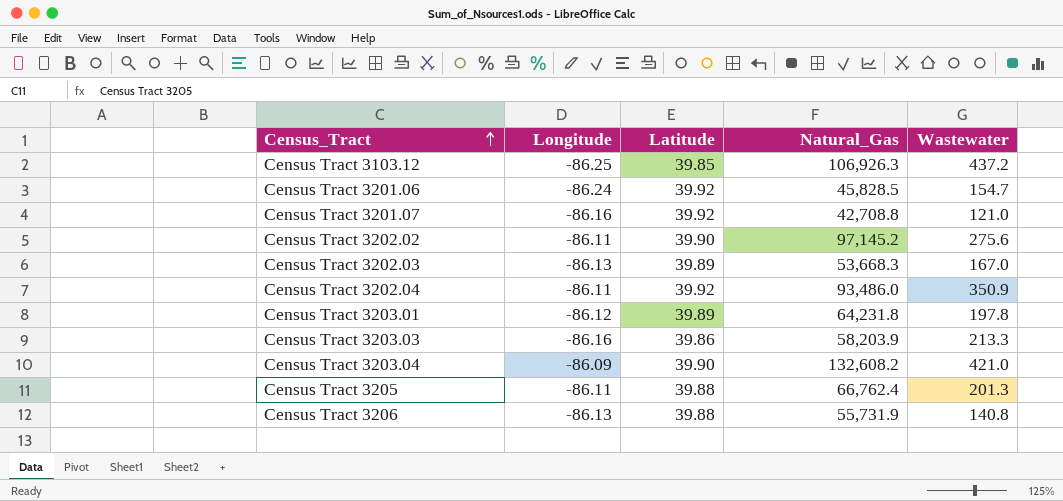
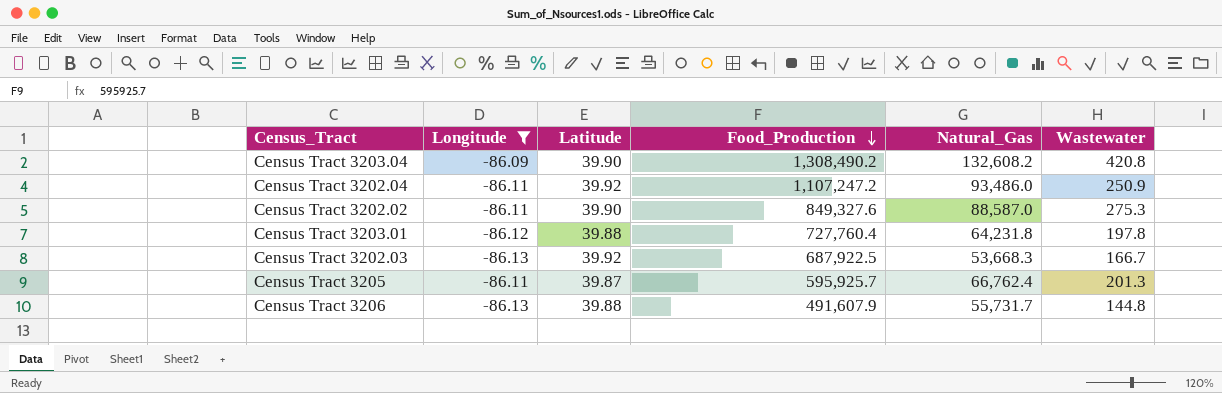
filter: none -> Longitude >= -86.13
row order: Census_Tract ascending -> Food_Production descending
column Food_Production | position: none -> 4
Census Tract 3203.04 | Wastewater: 421.0 -> 420.8
Census Tract 3202.04 | Wastewater: 350.9 -> 250.9
Census Tract 3202.02 | Natural_Gas: 97,145.2 -> 88,587.0
Census Tract 3202.02 | Wastewater: 275.6 -> 275.3
Census Tract 3203.01 | Latitude: 39.89 -> 39.88
Census Tract 3202.03 | Latitude: 39.89 -> 39.92
Census Tract 3202.03 | Wastewater: 167.0 -> 166.7
Census Tract 3205 | Latitude: 39.88 -> 39.87
Census Tract 3206 | Natural_Gas: 55,731.9 -> 55,731.7
Census Tract 3206 | Wastewater: 140.8 -> 144.8

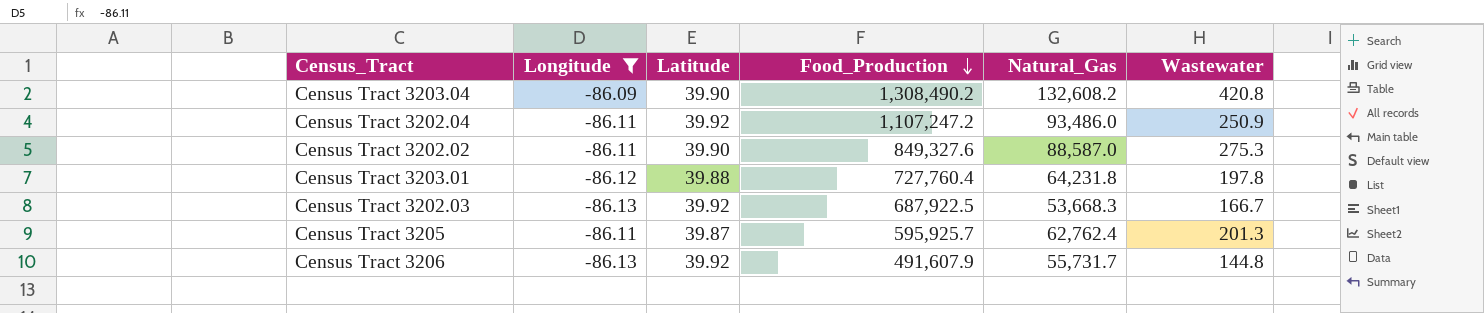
Census Tract 3205 | Natural_Gas: 66,762.4 -> 62,762.4
Census Tract 3206 | Latitude: 39.88 -> 39.92

